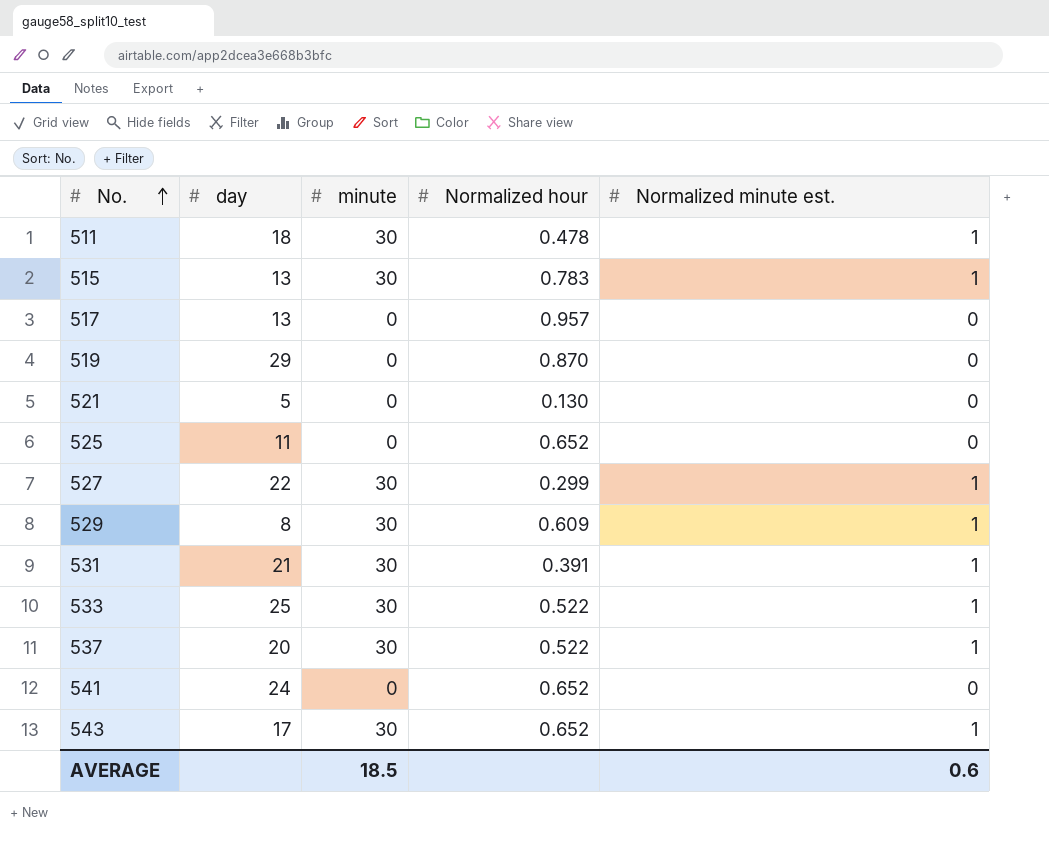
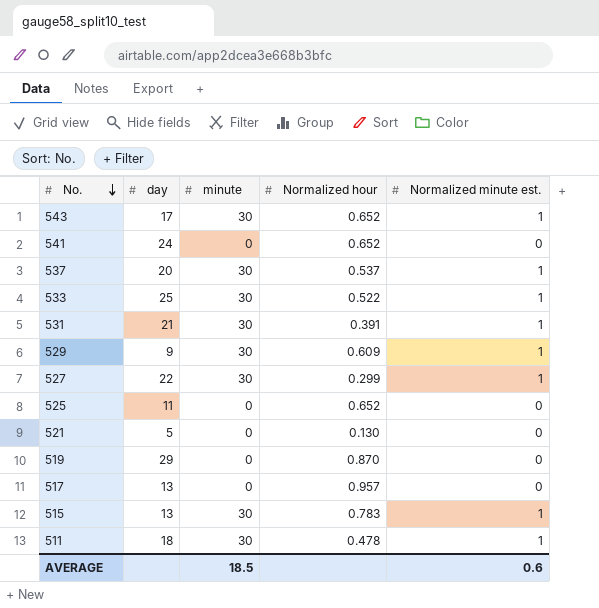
row order: No. ascending -> No. descending
537 | Normalized hour: 0.522 -> 0.537
529 | day: 8 -> 9

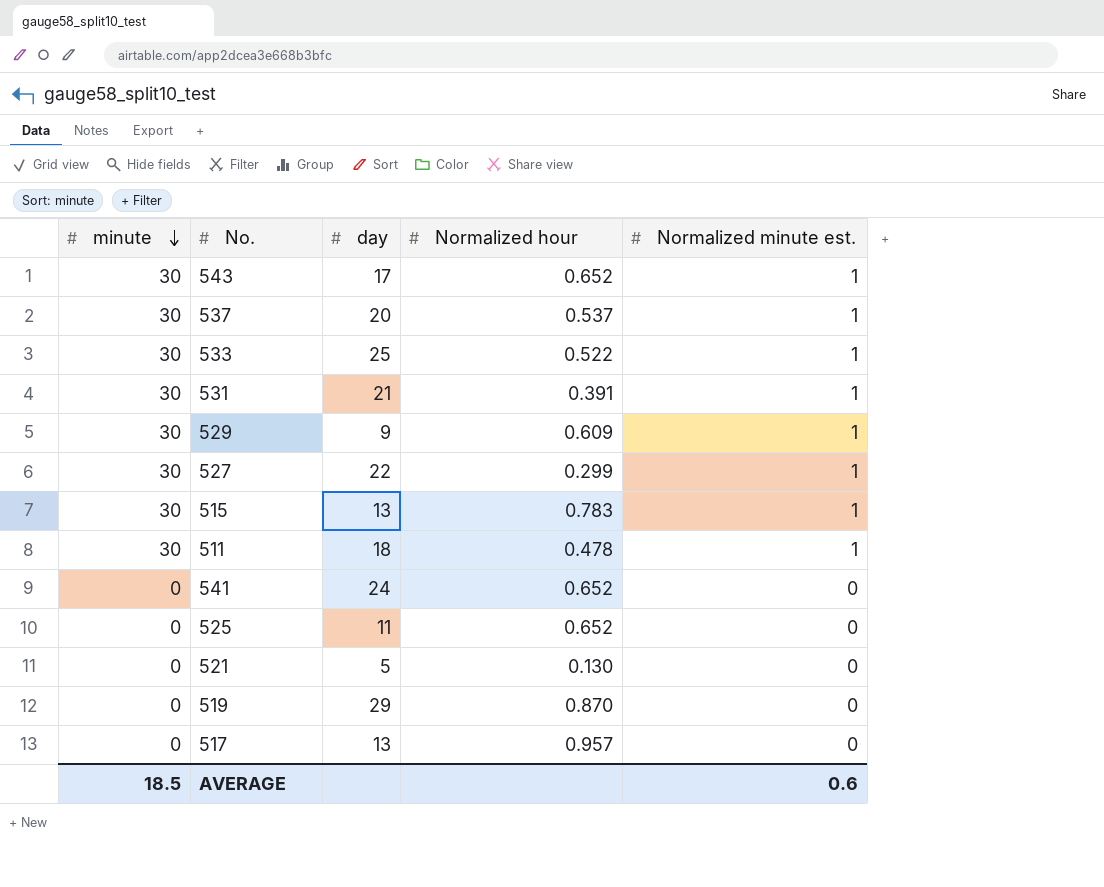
row order: No. descending -> minute descending
column minute | position: 3 -> 1

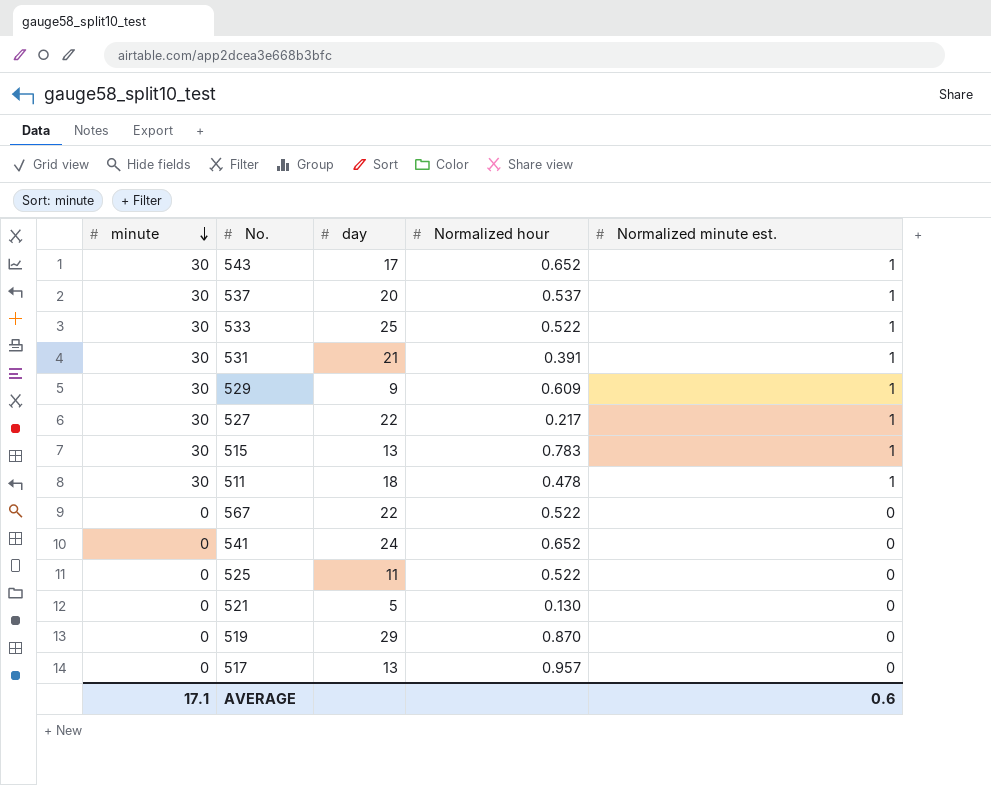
527 | Normalized hour: 0.299 -> 0.217
row 567: none -> 0 | 22 | 0.522 | 0
525 | Normalized hour: 0.652 -> 0.522
AVERAGE | minute: 18.5 -> 17.1

